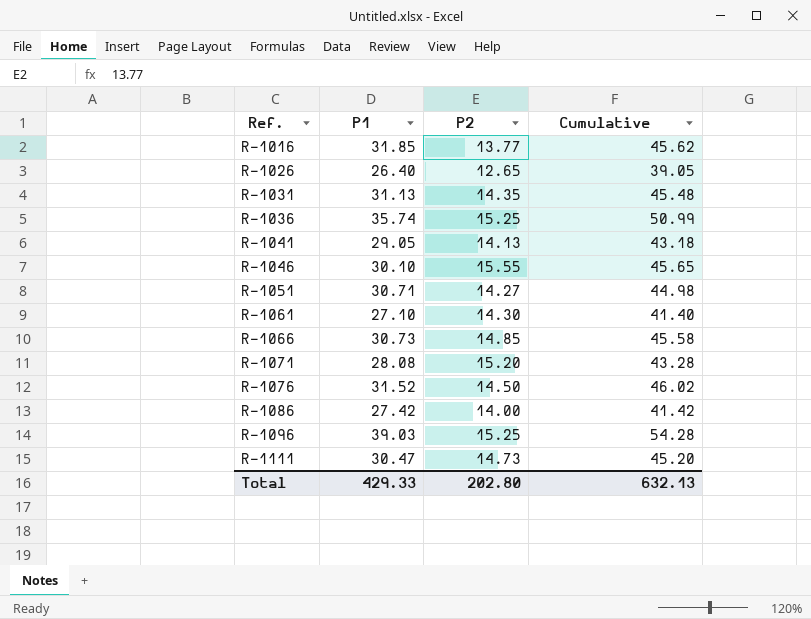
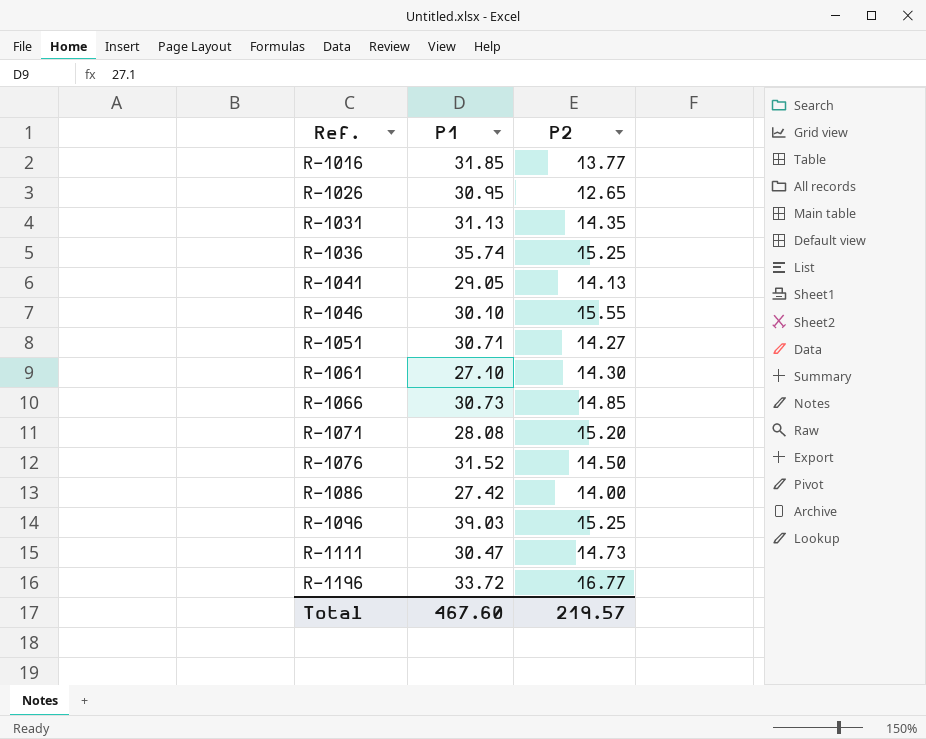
column Cumulative | formula: [P1] + [P2] -> none
R-1026 | P1: 26.40 -> 30.95
row R-1196: none -> 33.72 | 16.77
Total | P1: 429.33 -> 467.60
Total | P2: 202.80 -> 219.57

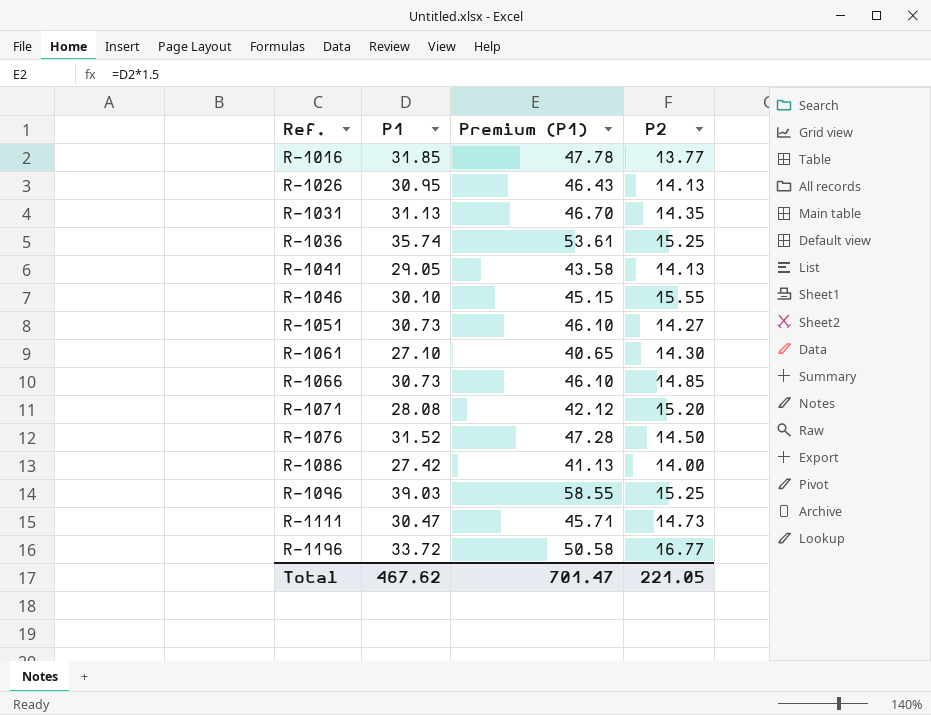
column Premium (P1) | formula: none -> [P1] * 1.5
R-1026 | P2: 12.65 -> 14.13
R-1051 | P1: 30.71 -> 30.73
Total | P1: 467.60 -> 467.62
Total | P2: 219.57 -> 221.05

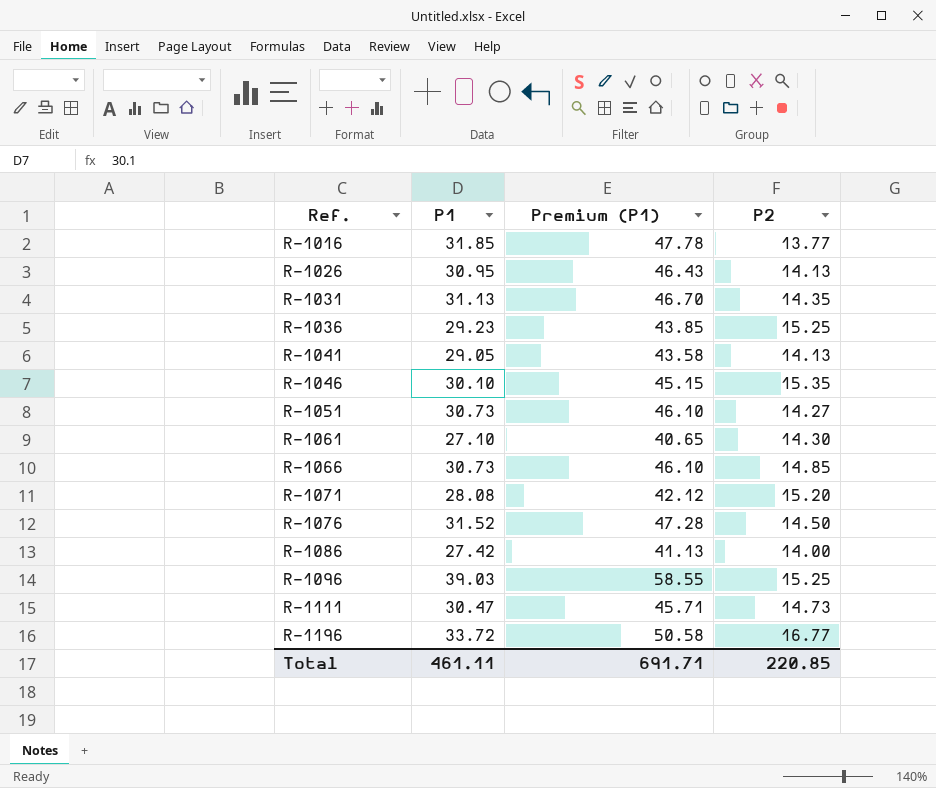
R-1036 | P1: 35.74 -> 29.23
R-1036 | Premium (P1): 53.61 -> 43.85
R-1046 | P2: 15.55 -> 15.35
Total | P1: 467.62 -> 461.11
Total | Premium (P1): 701.47 -> 691.71
Total | P2: 221.05 -> 220.85

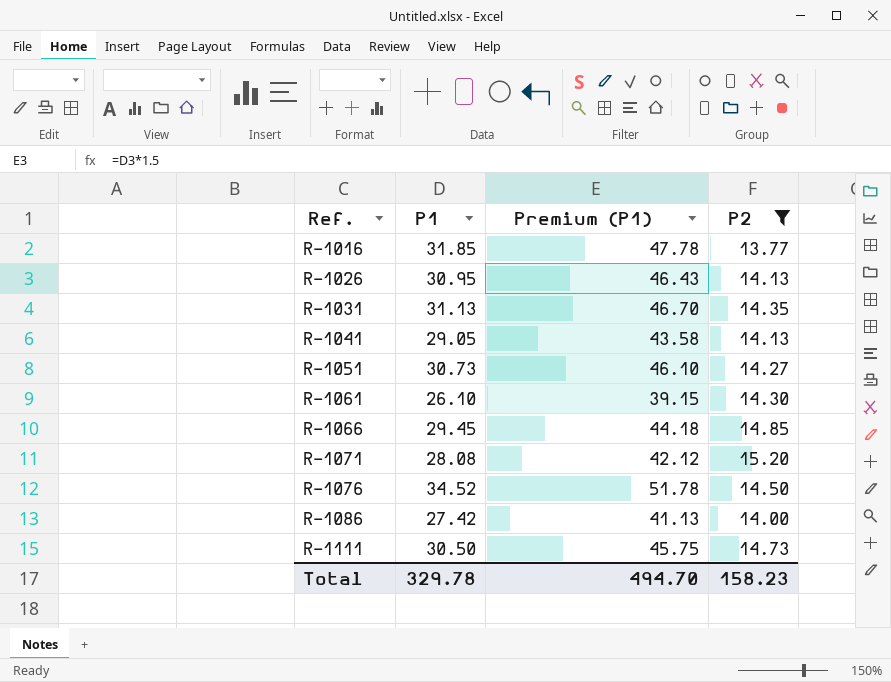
filter: none -> P2 <= 15.20
R-1061 | P1: 27.10 -> 26.10
R-1061 | Premium (P1): 40.65 -> 39.15
R-1066 | P1: 30.73 -> 29.45
R-1066 | Premium (P1): 46.10 -> 44.18
R-1076 | P1: 31.52 -> 34.52
R-1076 | Premium (P1): 47.28 -> 51.78
R-1111 | P1: 30.47 -> 30.50
R-1111 | Premium (P1): 45.71 -> 45.75
Total | P1: 461.11 -> 329.78
Total | Premium (P1): 691.71 -> 494.70
Total | P2: 220.85 -> 158.23

